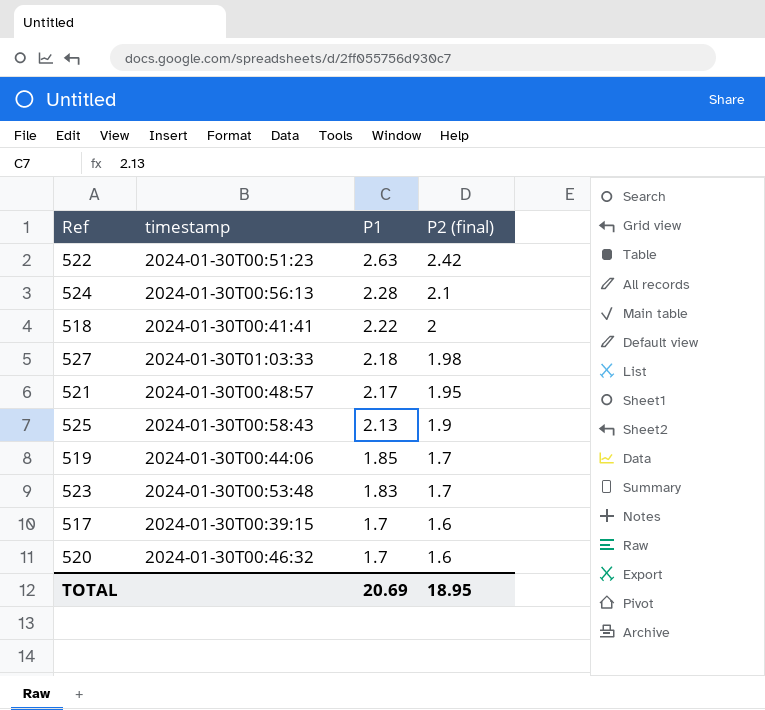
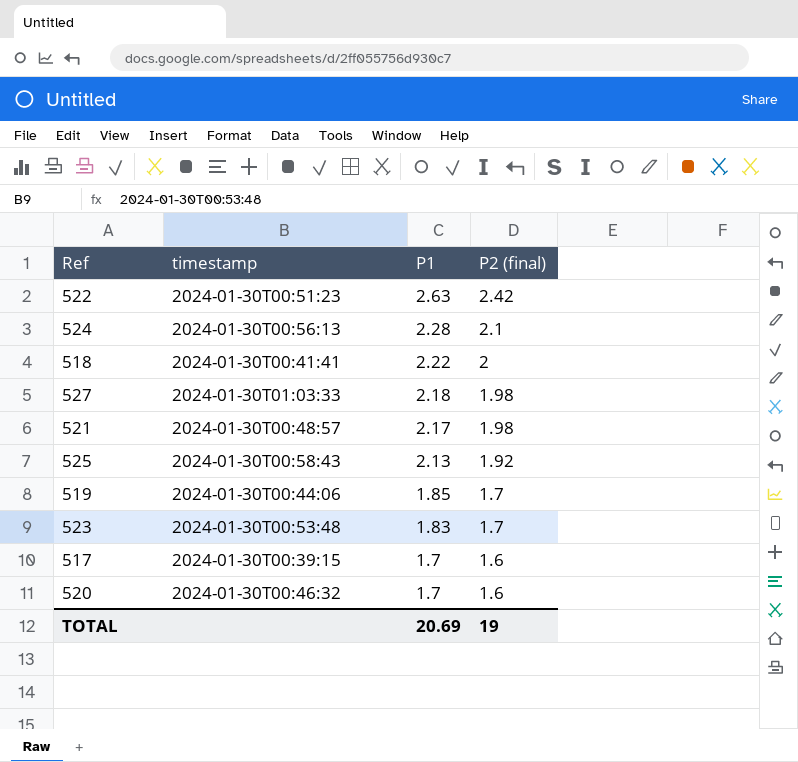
521 | P2 (final): 1.95 -> 1.98
525 | P2 (final): 1.9 -> 1.92
TOTAL | P2 (final): 18.95 -> 19

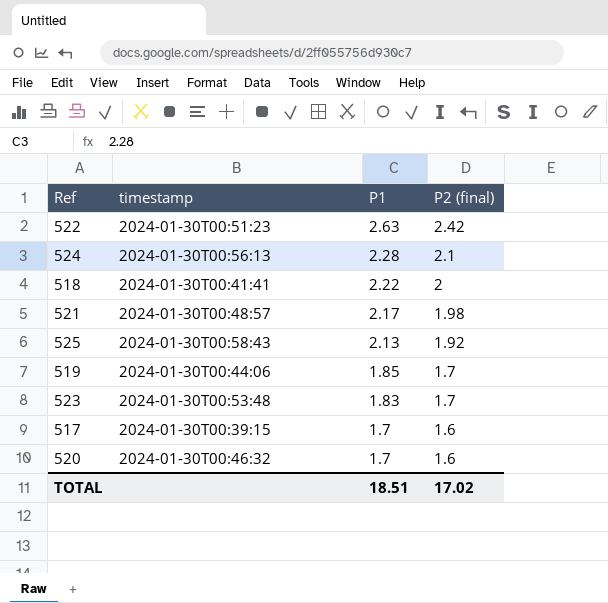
row 527: 2024-01-30T01:03:33 | 2.18 | 1.98 -> none
TOTAL | P1: 20.69 -> 18.51
TOTAL | P2 (final): 19 -> 17.02

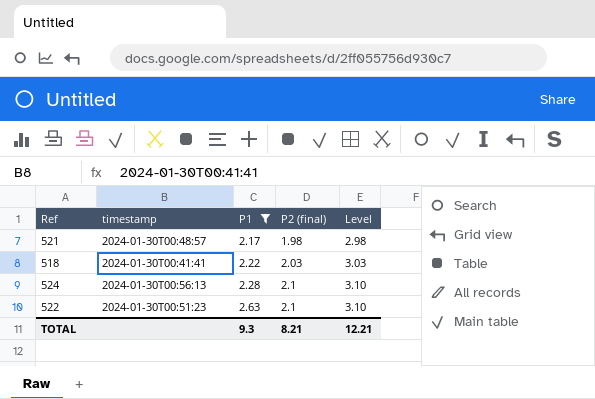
filter: none -> P1 >= 2.17
row order: P1 descending -> P1 ascending
column Level | formula: none -> [P2 (final)] + 1
518 | P2 (final): 2 -> 2.03
522 | P2 (final): 2.42 -> 2.1
TOTAL | P1: 18.51 -> 9.3
TOTAL | P2 (final): 17.02 -> 8.21

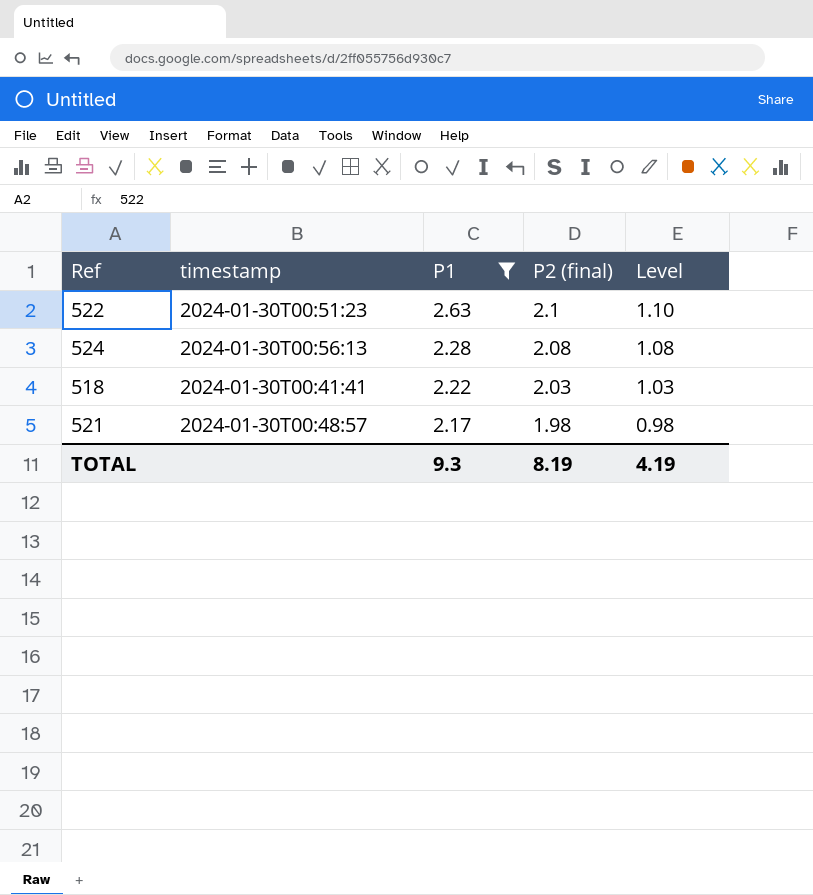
row order: P1 ascending -> P1 descending
column Level | formula: [P2 (final)] + 1 -> [P2 (final)] - 1
524 | P2 (final): 2.1 -> 2.08
TOTAL | P2 (final): 8.21 -> 8.19
TOTAL | Level: 12.21 -> 4.19

